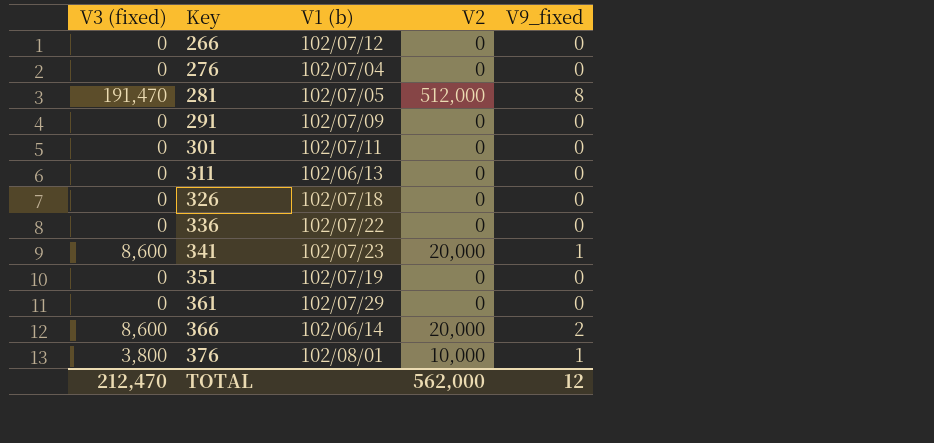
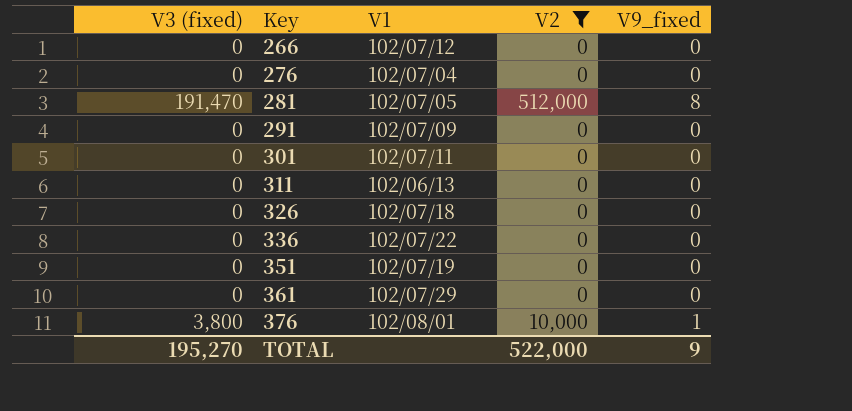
filter: none -> V2 != 20,000
column name: V1 (b) -> V1
TOTAL | V3 (fixed): 212,470 -> 195,270
TOTAL | V2: 562,000 -> 522,000
TOTAL | V9_fixed: 12 -> 9

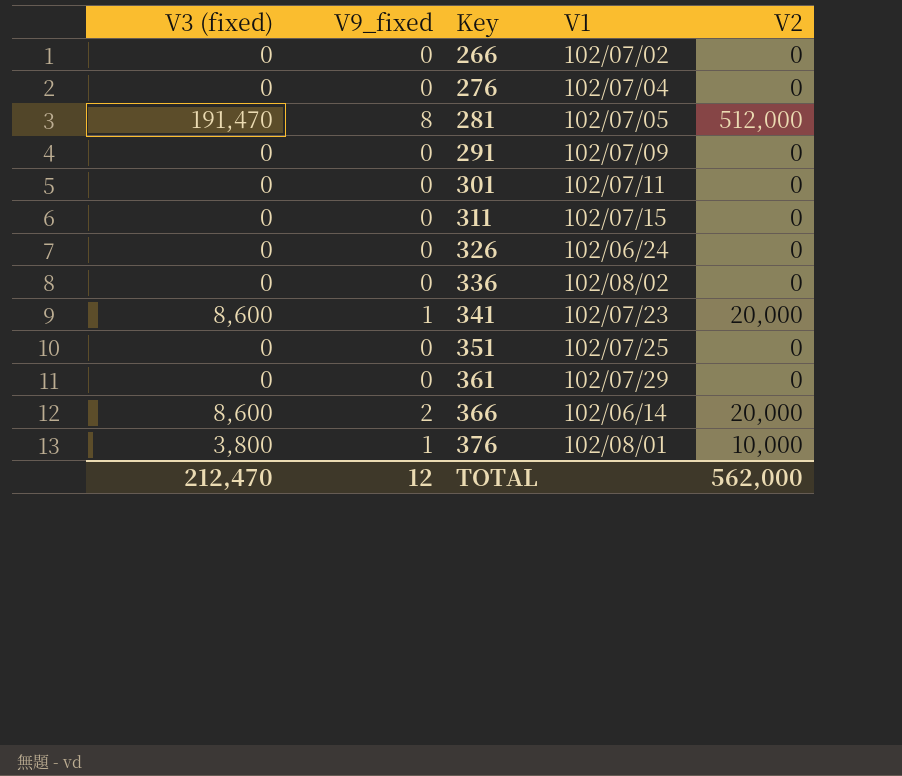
filter: V2 != 20,000 -> none
column V9_fixed | position: 5 -> 2
266 | V1: 102/07/12 -> 102/07/02
311 | V1: 102/06/13 -> 102/07/15
326 | V1: 102/07/18 -> 102/06/24
336 | V1: 102/07/22 -> 102/08/02
351 | V1: 102/07/19 -> 102/07/25
TOTAL | V3 (fixed): 195,270 -> 212,470
TOTAL | V9_fixed: 9 -> 12
TOTAL | V2: 522,000 -> 562,000

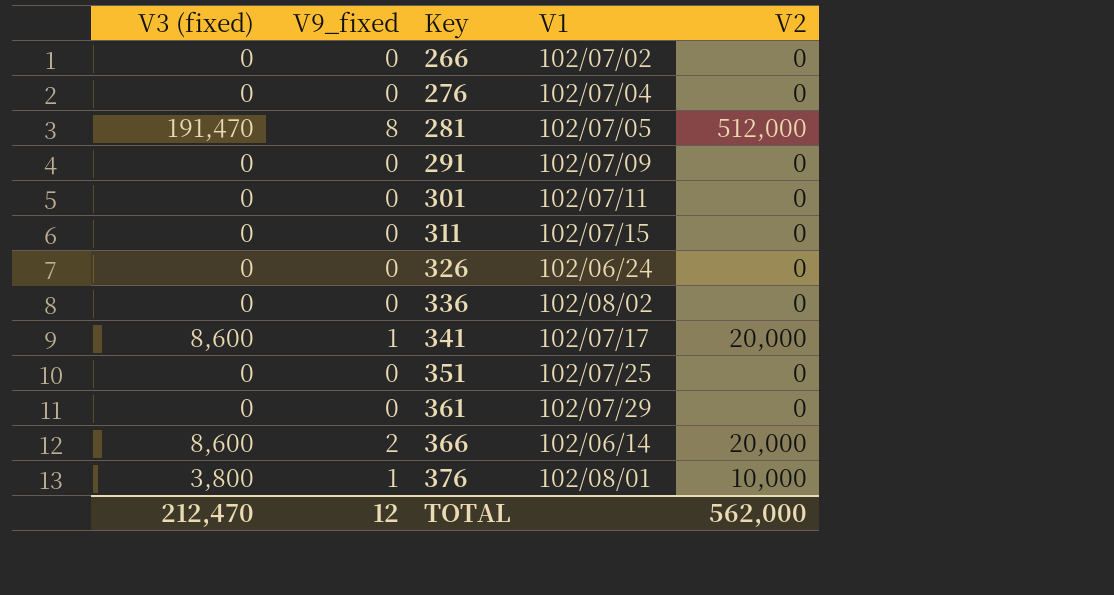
341 | V1: 102/07/23 -> 102/07/17

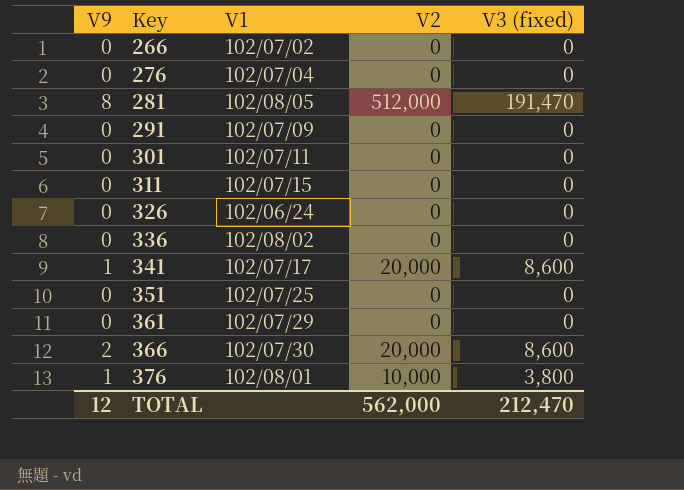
column name: V9_fixed -> V9
column V3 (fixed) | position: 1 -> 5
281 | V1: 102/07/05 -> 102/08/05
366 | V1: 102/06/14 -> 102/07/30

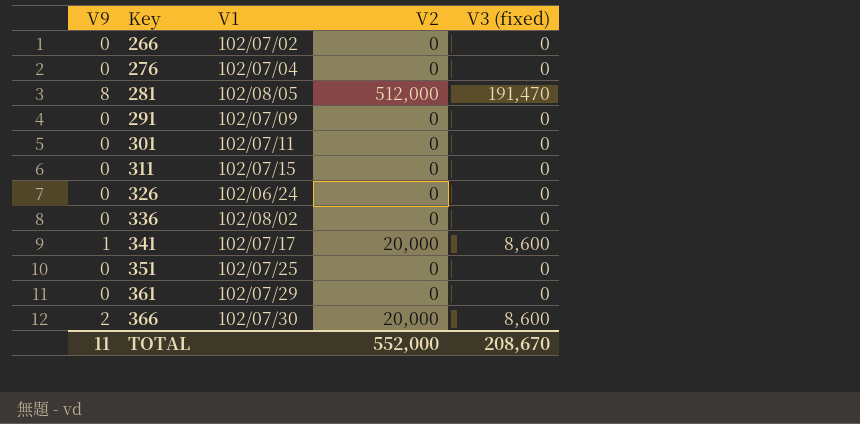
row 376: 1 | 102/08/01 | 10,000 | 3,800 -> none
TOTAL | V9: 12 -> 11
TOTAL | V2: 562,000 -> 552,000
TOTAL | V3 (fixed): 212,470 -> 208,670

